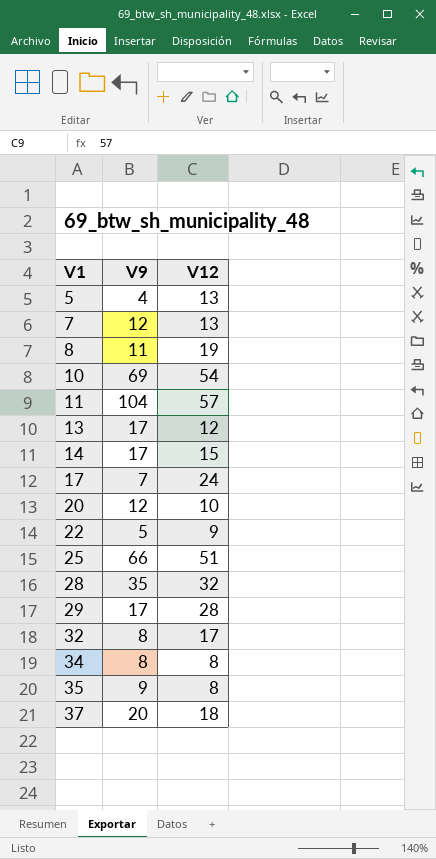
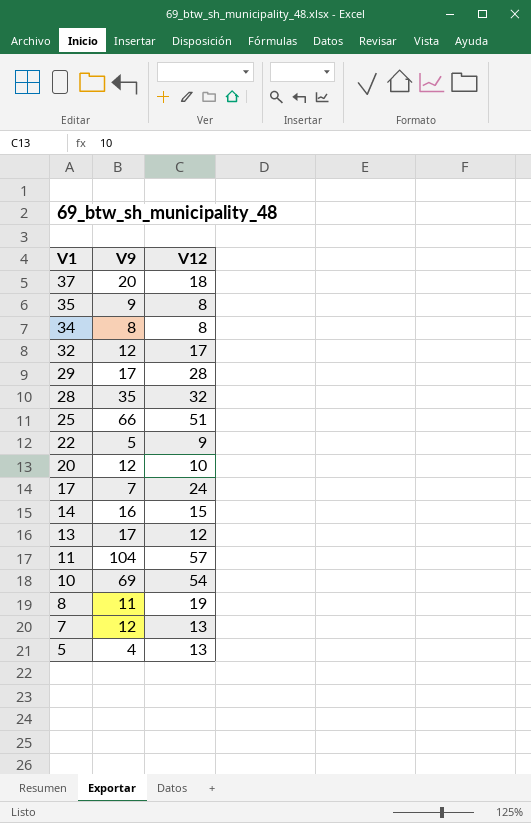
row order: V1 ascending -> V1 descending
32 | V9: 8 -> 12
14 | V9: 17 -> 16

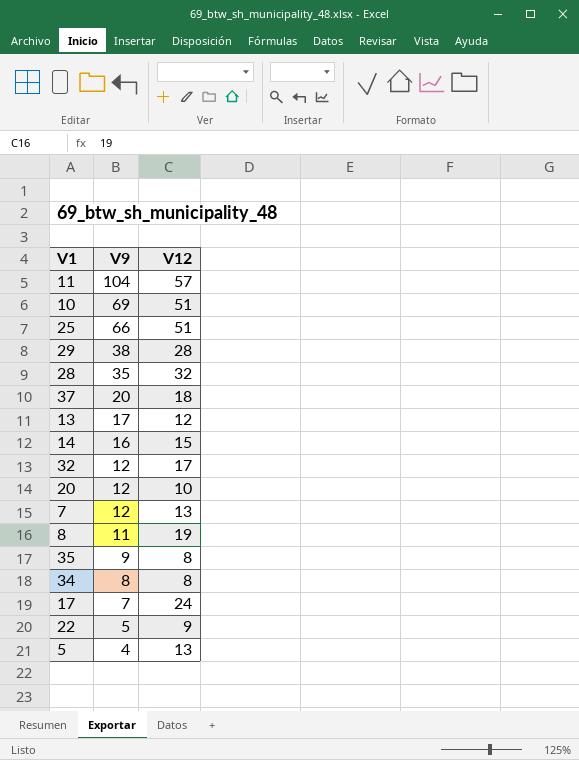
row order: V1 descending -> V9 descending
10 | V12: 54 -> 51
29 | V9: 17 -> 38

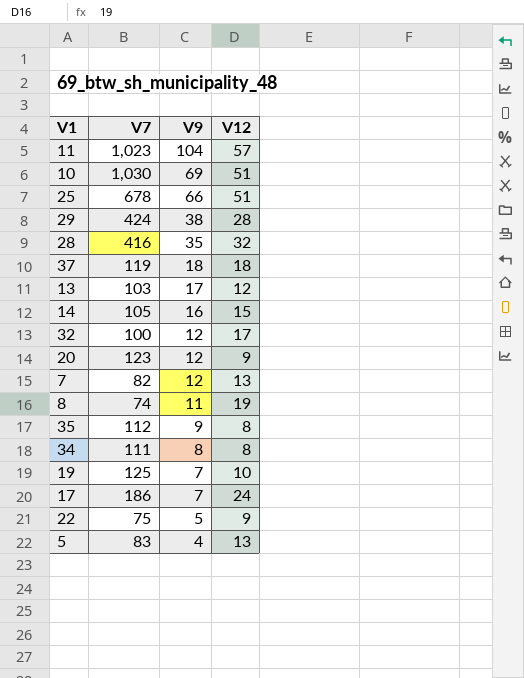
column V7 | position: none -> 2
37 | V9: 20 -> 18
20 | V12: 10 -> 9
row 19: none -> 125 | 7 | 10

